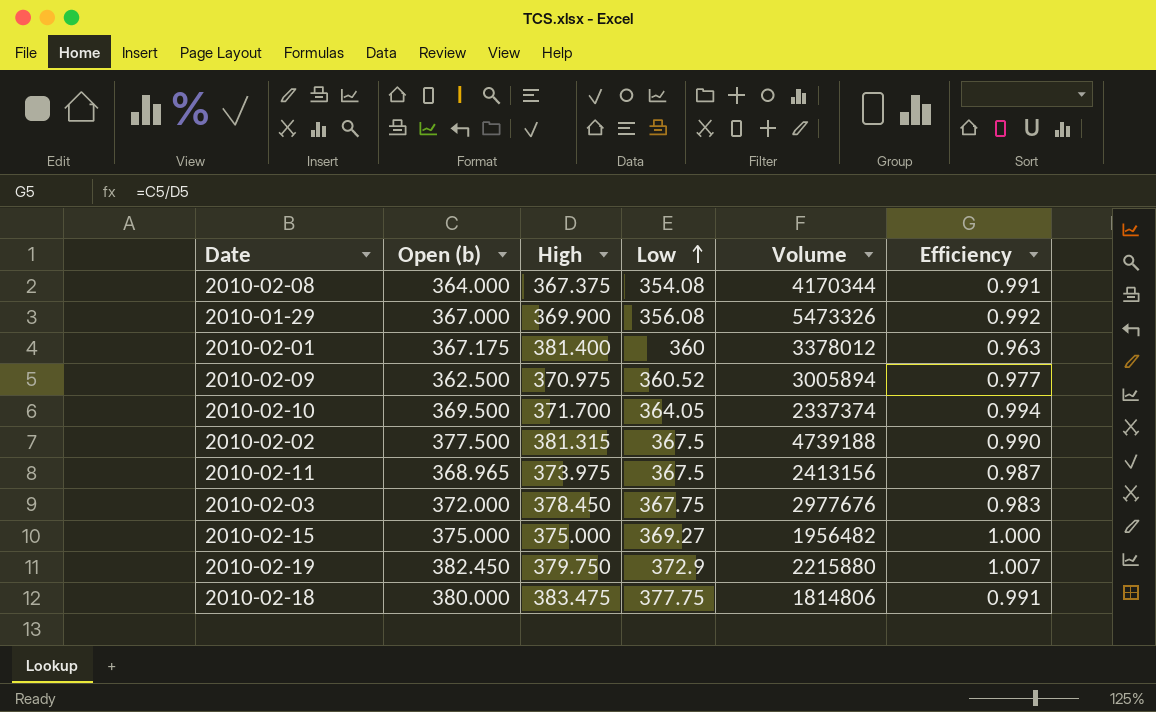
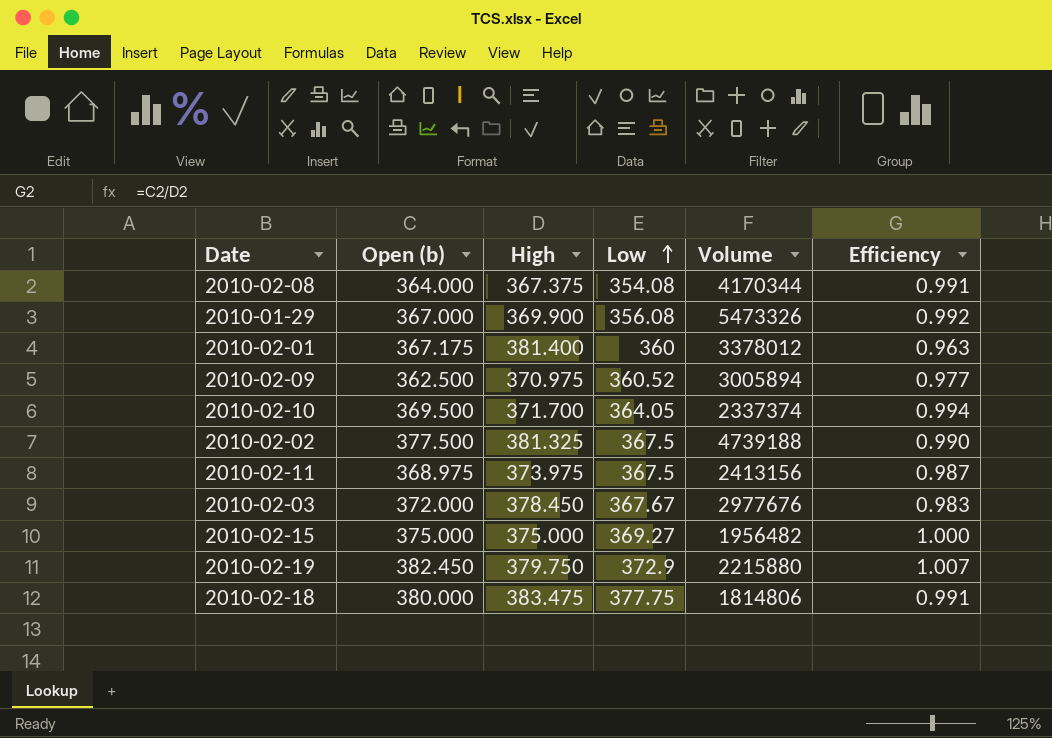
2010-02-02 | High: 381.315 -> 381.325
2010-02-11 | Open (b): 368.965 -> 368.975
2010-02-03 | Low: 367.75 -> 367.67

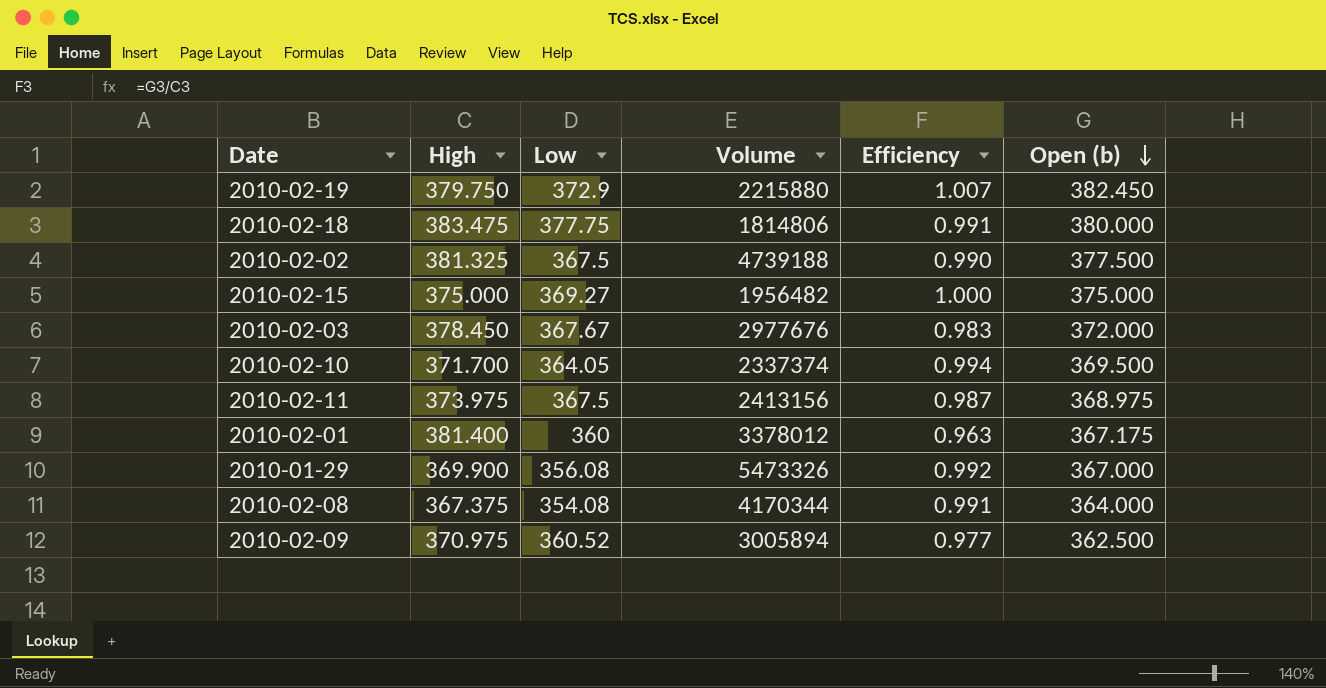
row order: Low ascending -> Open (b) descending
column Open (b) | position: 2 -> 6

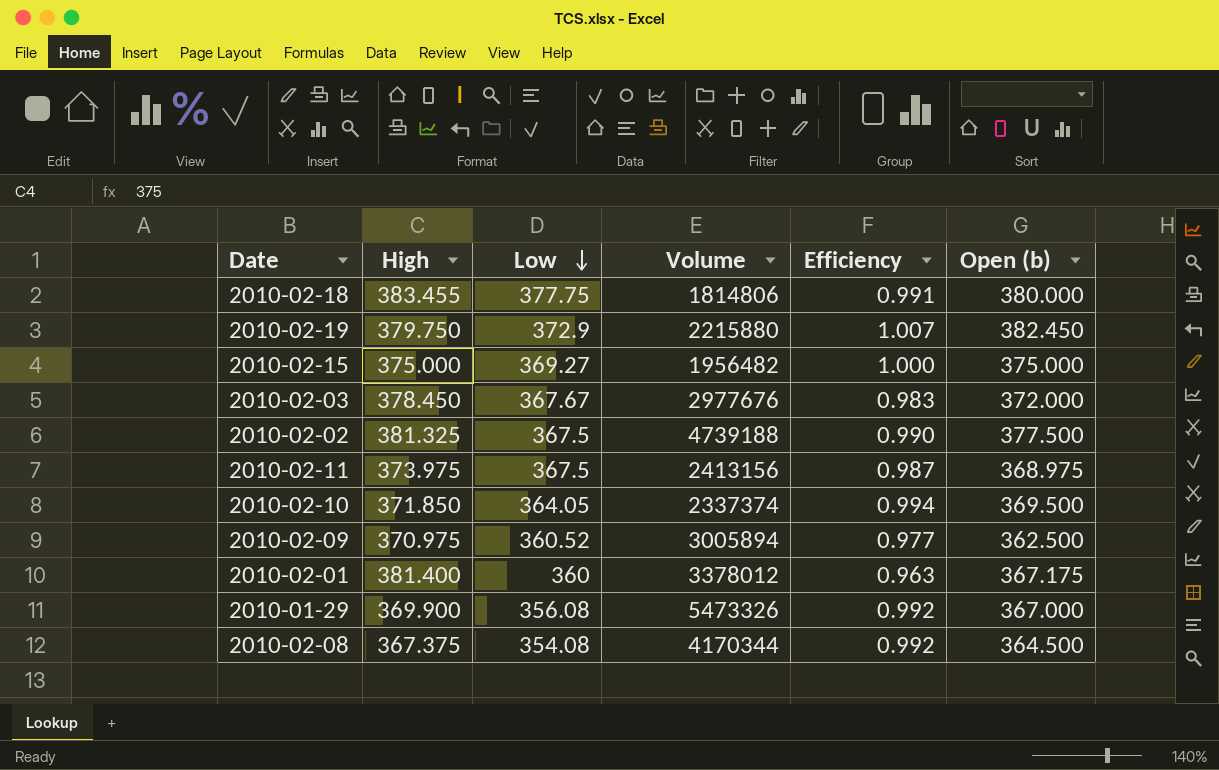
row order: Open (b) descending -> Low descending
2010-02-18 | High: 383.475 -> 383.455
2010-02-10 | High: 371.700 -> 371.850
2010-02-08 | Efficiency: 0.991 -> 0.992
2010-02-08 | Open (b): 364.000 -> 364.500

